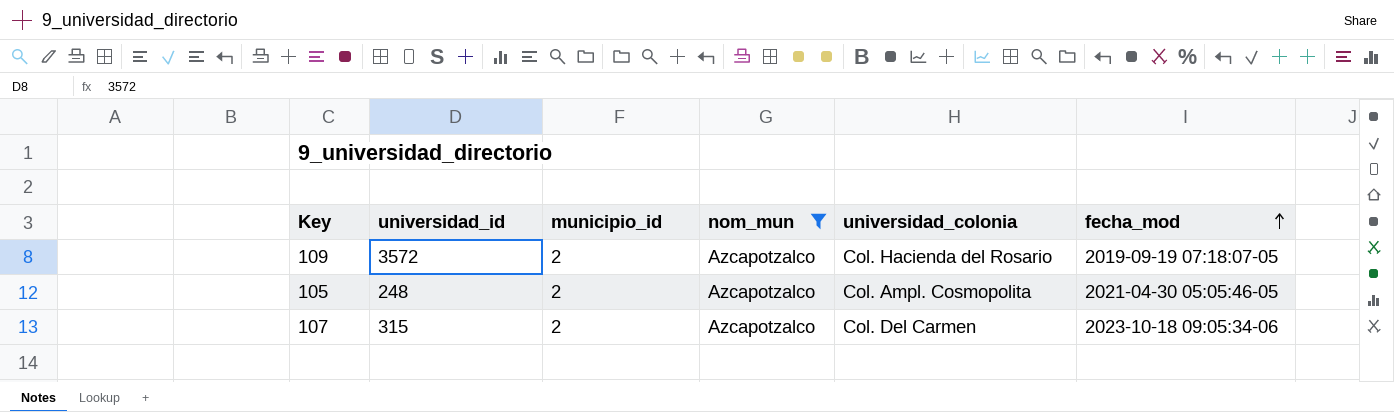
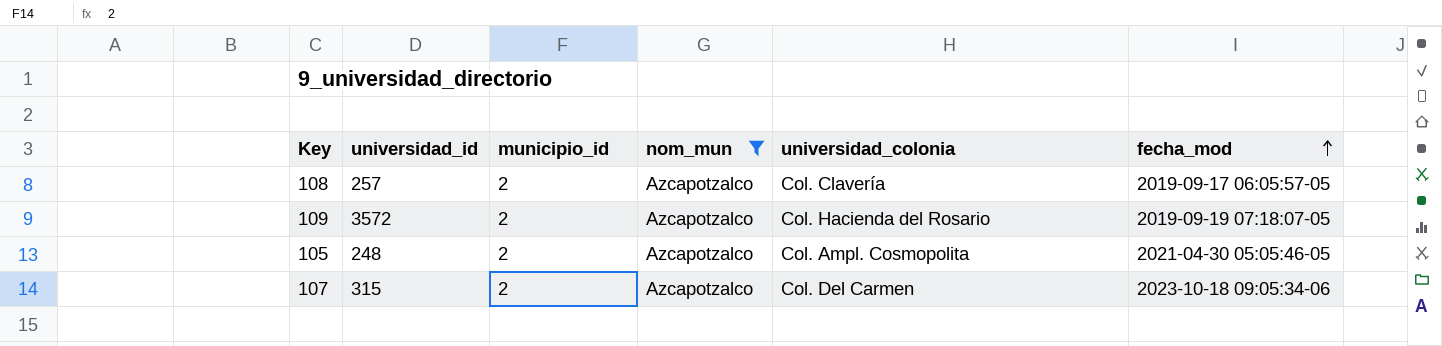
row 108: none -> 257 | 2 | Azcapotzalco | Col. Clavería | 2019-09-17 06:05:57-05

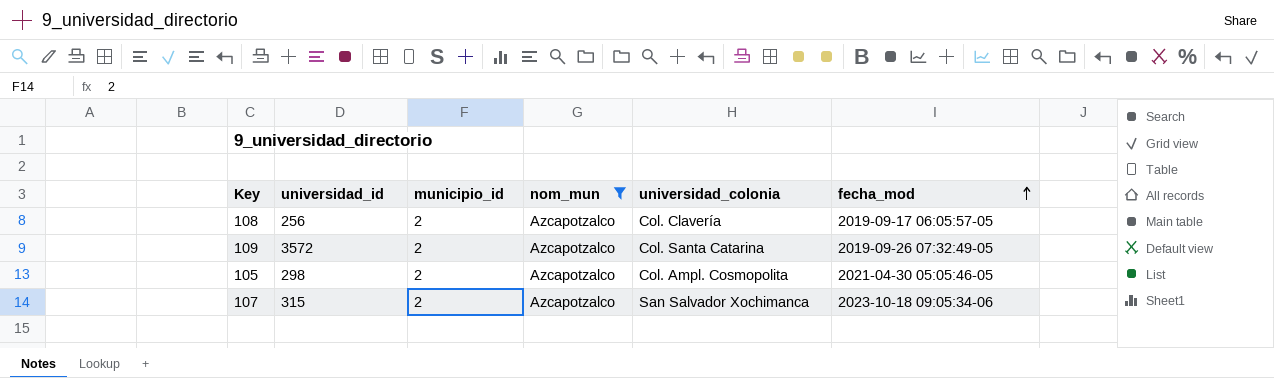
108 | universidad_id: 257 -> 256
109 | universidad_colonia: Col. Hacienda del Rosario -> Col. Santa Catarina
109 | fecha_mod: 2019-09-19 07:18:07-05 -> 2019-09-26 07:32:49-05
105 | universidad_id: 248 -> 298
107 | universidad_colonia: Col. Del Carmen -> San Salvador Xochimanca

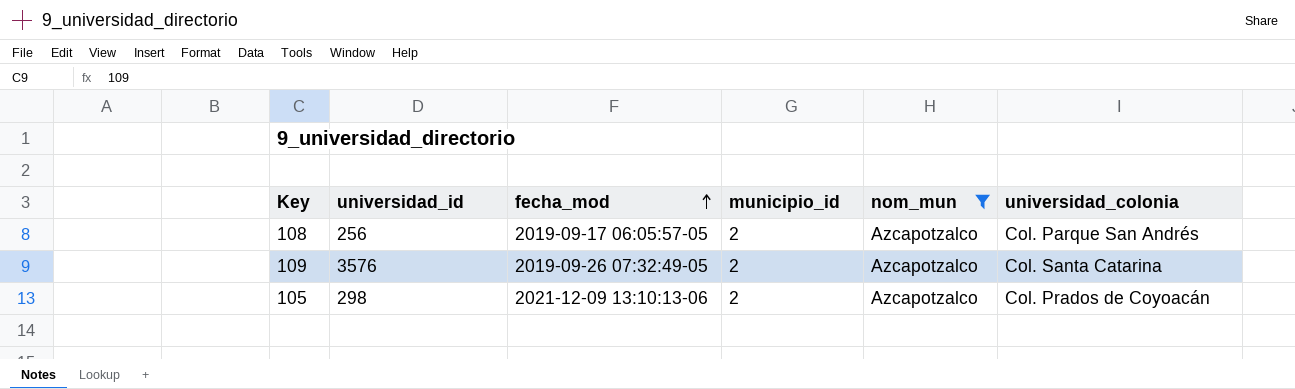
column fecha_mod | position: 6 -> 3
row 107: 315 | 2 | Azcapotzalco | San Salvador Xochimanca | 2023-10-18 09:05:34-06 -> none
108 | universidad_colonia: Col. Clavería -> Col. Parque San Andrés
109 | universidad_id: 3572 -> 3576
105 | fecha_mod: 2021-04-30 05:05:46-05 -> 2021-12-09 13:10:13-06
105 | universidad_colonia: Col. Ampl. Cosmopolita -> Col. Prados de Coyoacán

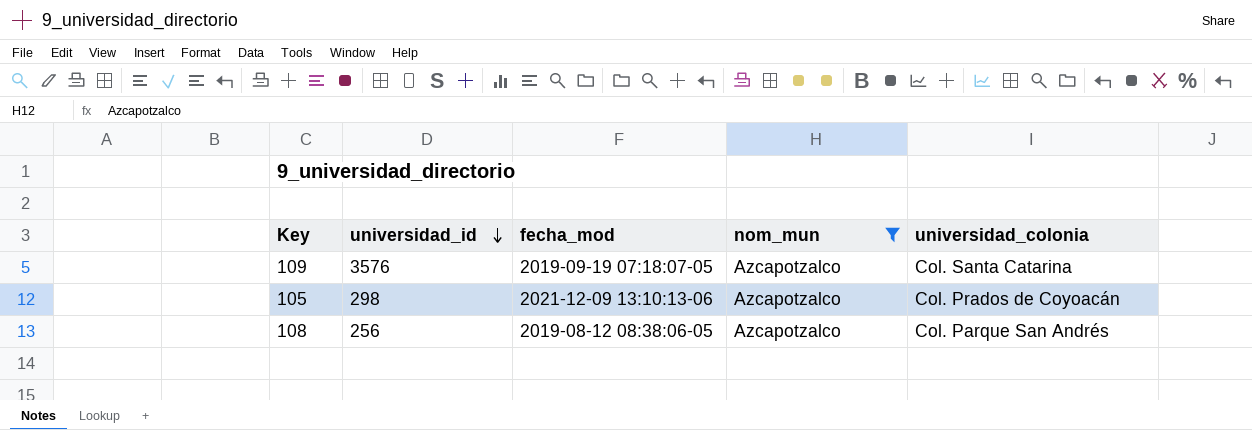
row order: fecha_mod ascending -> universidad_id descending
column municipio_id | position: 4 -> none
109 | fecha_mod: 2019-09-26 07:32:49-05 -> 2019-09-19 07:18:07-05
108 | fecha_mod: 2019-09-17 06:05:57-05 -> 2019-08-12 08:38:06-05

